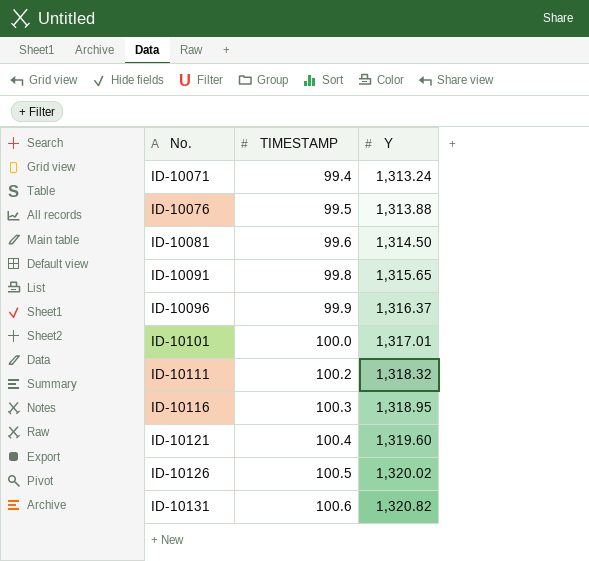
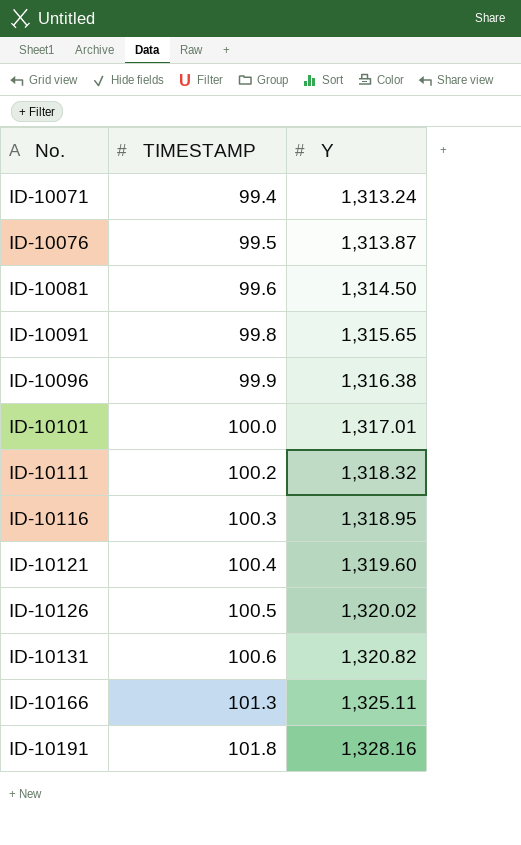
ID-10076 | Y: 1,313.88 -> 1,313.87
ID-10096 | Y: 1,316.37 -> 1,316.38
row ID-10166: none -> 101.3 | 1,325.11
row ID-10191: none -> 101.8 | 1,328.16

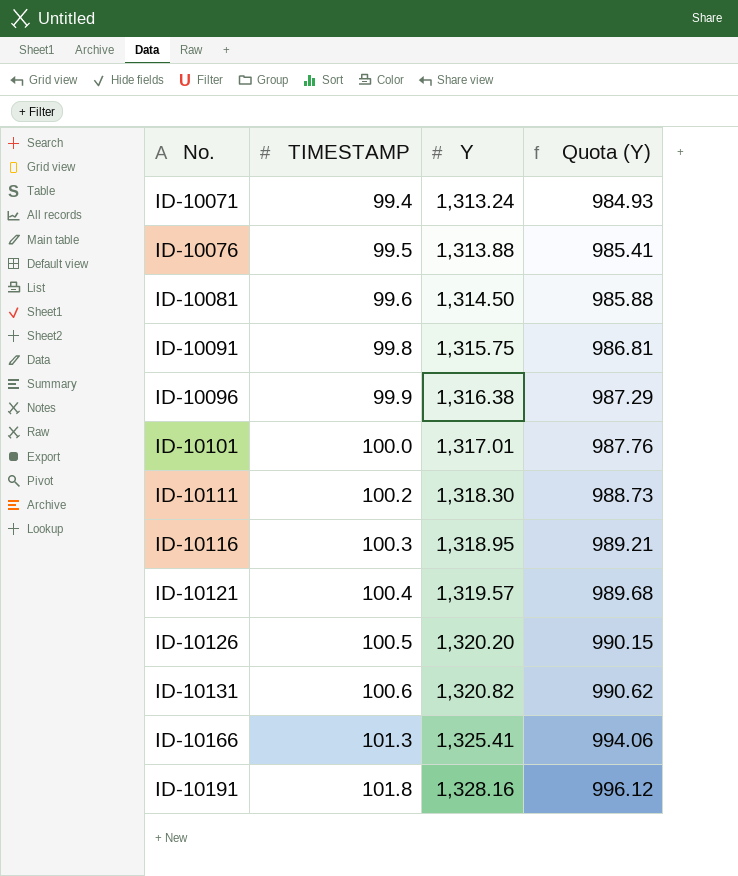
column Quota (Y) | formula: none -> [Y] * 0.75
ID-10076 | Y: 1,313.87 -> 1,313.88
ID-10091 | Y: 1,315.65 -> 1,315.75
ID-10111 | Y: 1,318.32 -> 1,318.30
ID-10121 | Y: 1,319.60 -> 1,319.57
ID-10126 | Y: 1,320.02 -> 1,320.20
ID-10166 | Y: 1,325.11 -> 1,325.41

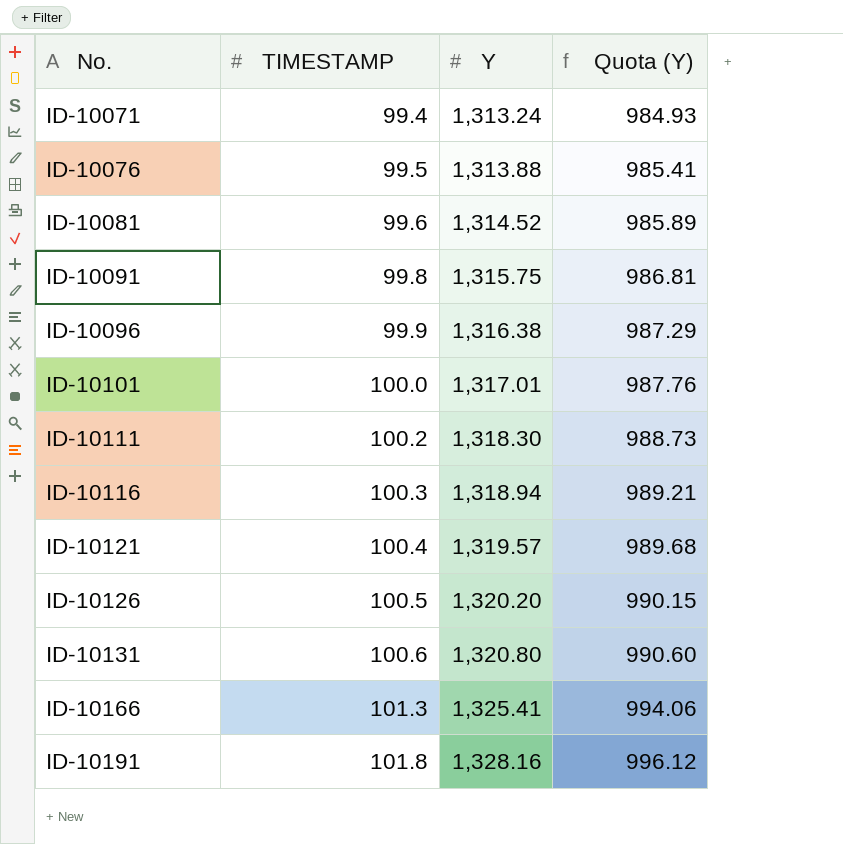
ID-10081 | Y: 1,314.50 -> 1,314.52
ID-10081 | Quota (Y): 985.88 -> 985.89
ID-10116 | Y: 1,318.95 -> 1,318.94
ID-10131 | Y: 1,320.82 -> 1,320.80
ID-10131 | Quota (Y): 990.62 -> 990.60

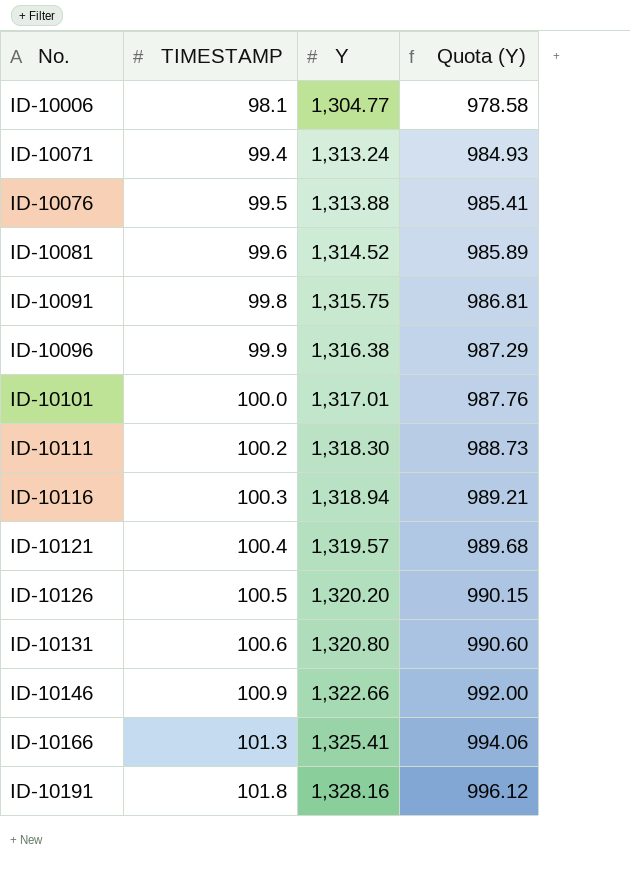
row ID-10006: none -> 98.1 | 1,304.77 | 978.58
row ID-10146: none -> 100.9 | 1,322.66 | 992.00

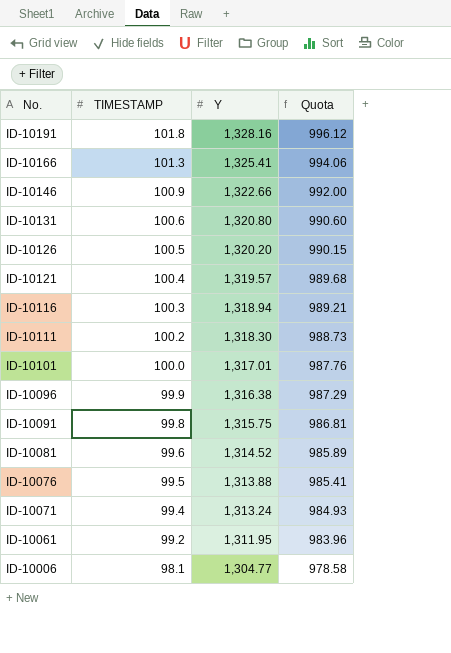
row order: No. ascending -> No. descending
column name: Quota (Y) -> Quota
row ID-10061: none -> 99.2 | 1,311.95 | 983.96

